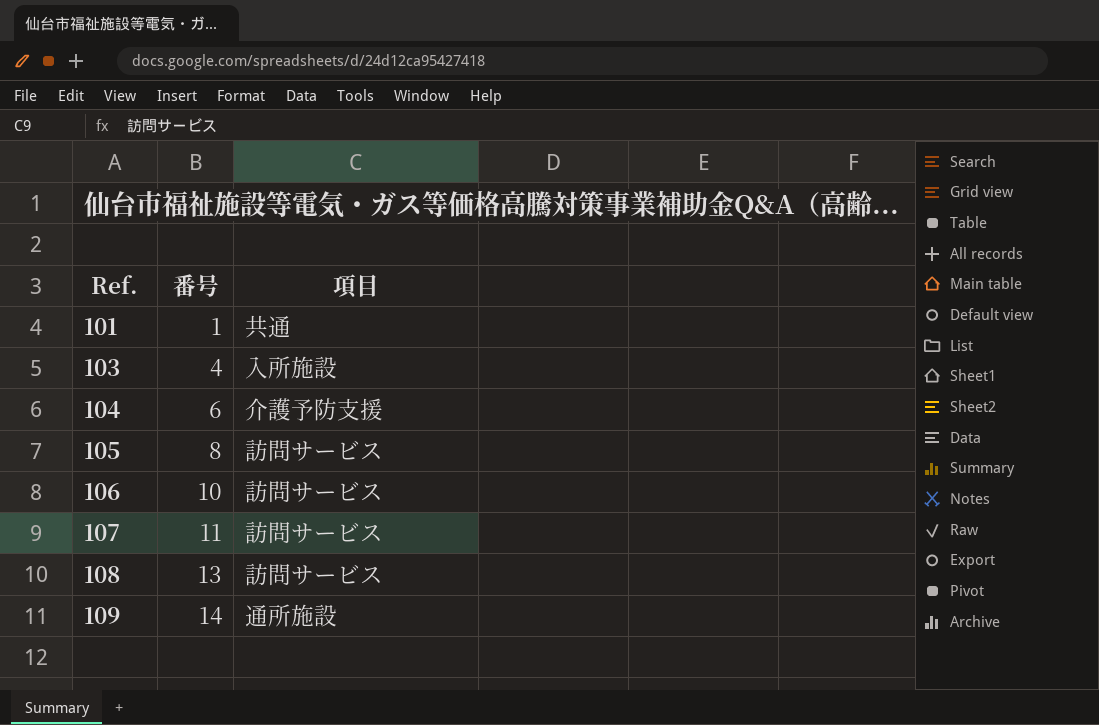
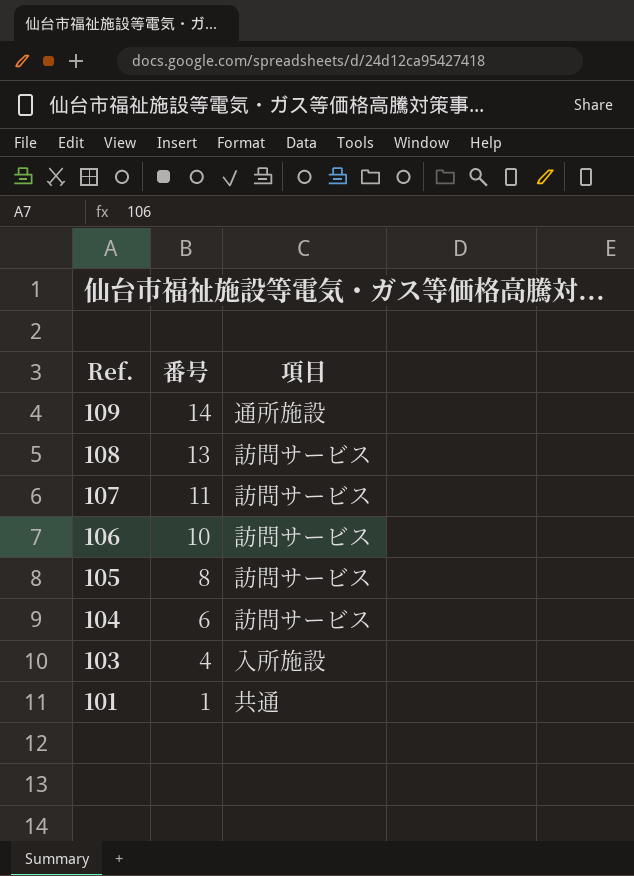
row order: Ref. ascending -> Ref. descending
104 | 項目: 介護予防支援 -> 訪問サービス

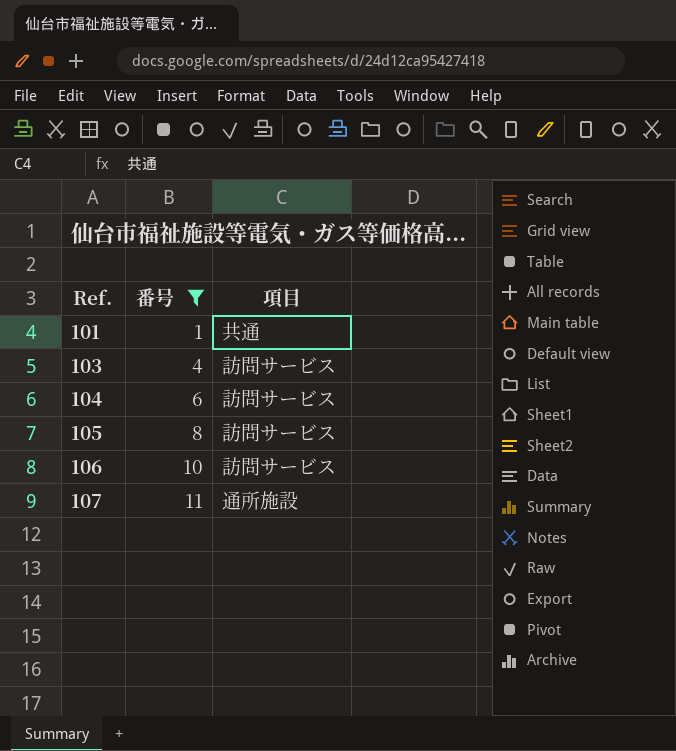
filter: none -> 番号 <= 11
row order: Ref. descending -> Ref. ascending
103 | 項目: 入所施設 -> 訪問サービス
107 | 項目: 訪問サービス -> 通所施設

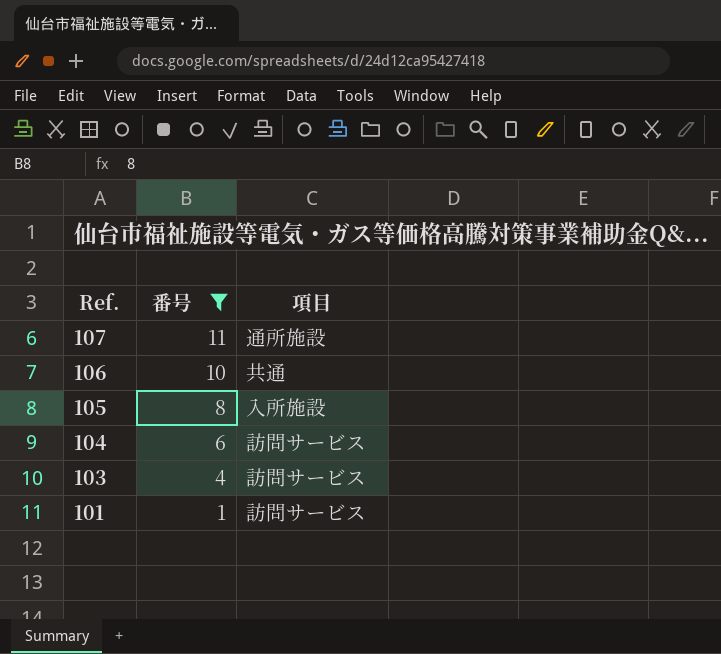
row order: Ref. ascending -> Ref. descending
106 | 項目: 訪問サービス -> 共通
105 | 項目: 訪問サービス -> 入所施設
101 | 項目: 共通 -> 訪問サービス

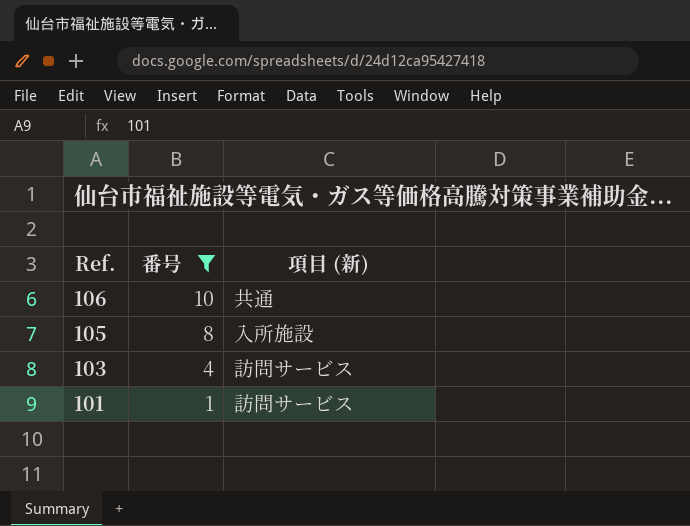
column name: 項目 -> 項目 (新)
row 107: 11 | 通所施設 -> none
row 104: 6 | 訪問サービス -> none

